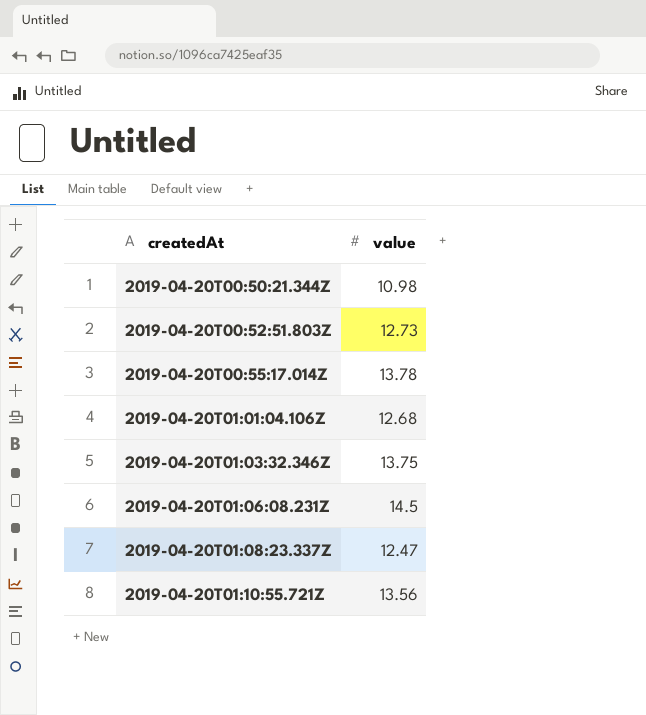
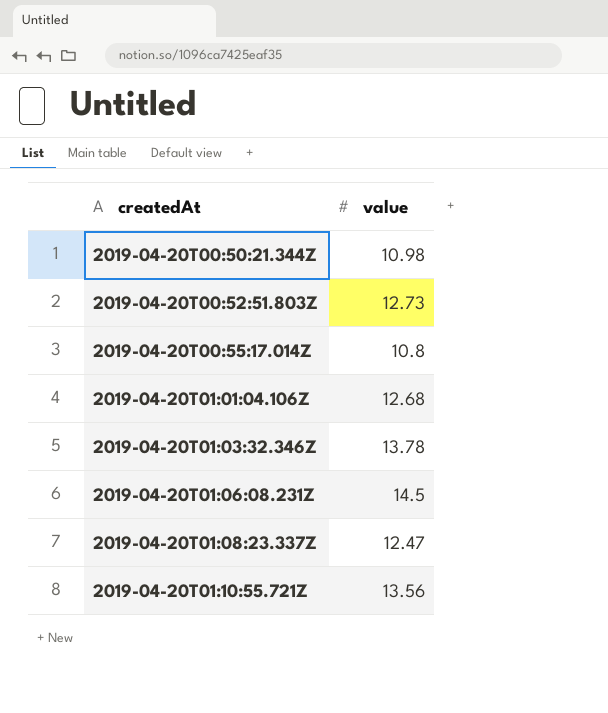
2019-04-20T00:55:17.014Z | value: 13.78 -> 10.8
2019-04-20T01:03:32.346Z | value: 13.75 -> 13.78

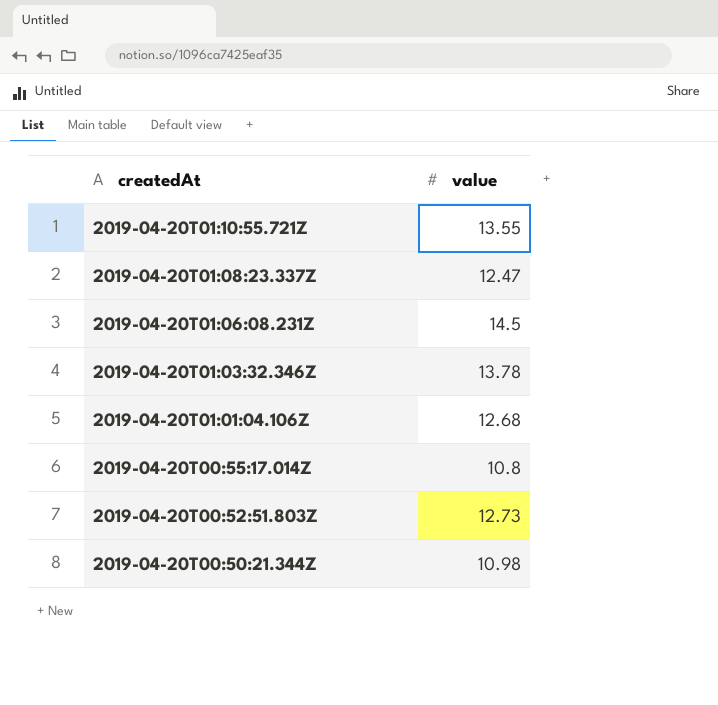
row order: createdAt ascending -> createdAt descending
2019-04-20T01:10:55.721Z | value: 13.56 -> 13.55

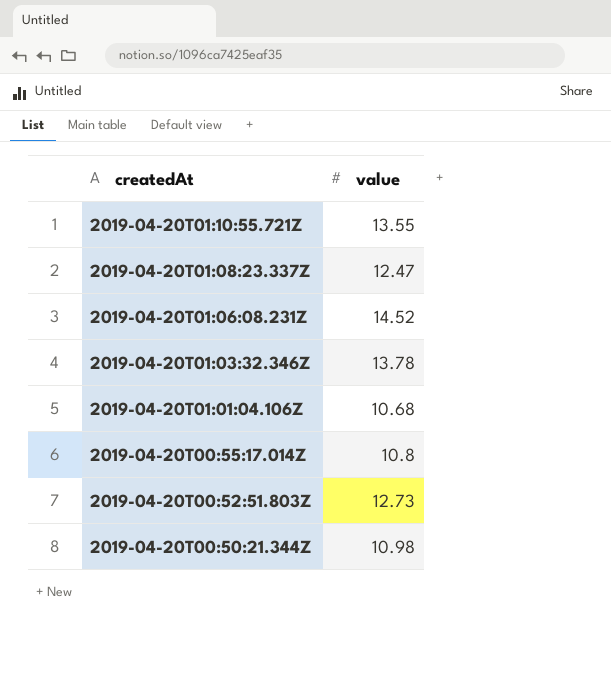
2019-04-20T01:06:08.231Z | value: 14.5 -> 14.52
2019-04-20T01:01:04.106Z | value: 12.68 -> 10.68

